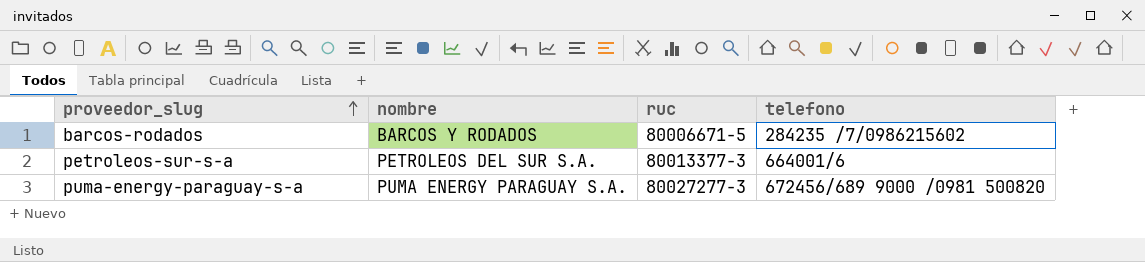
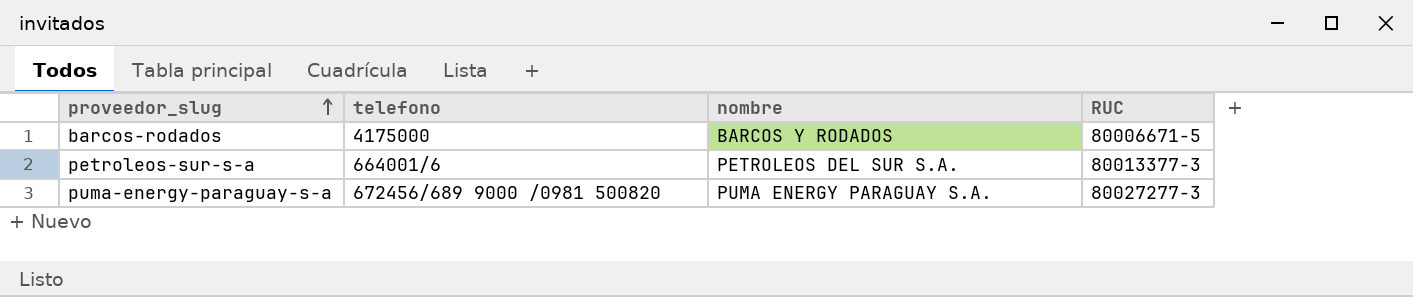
column telefono | position: 4 -> 2
column name: ruc -> RUC
barcos-rodados | telefono: 284235 /7/0986215602 -> 4175000

